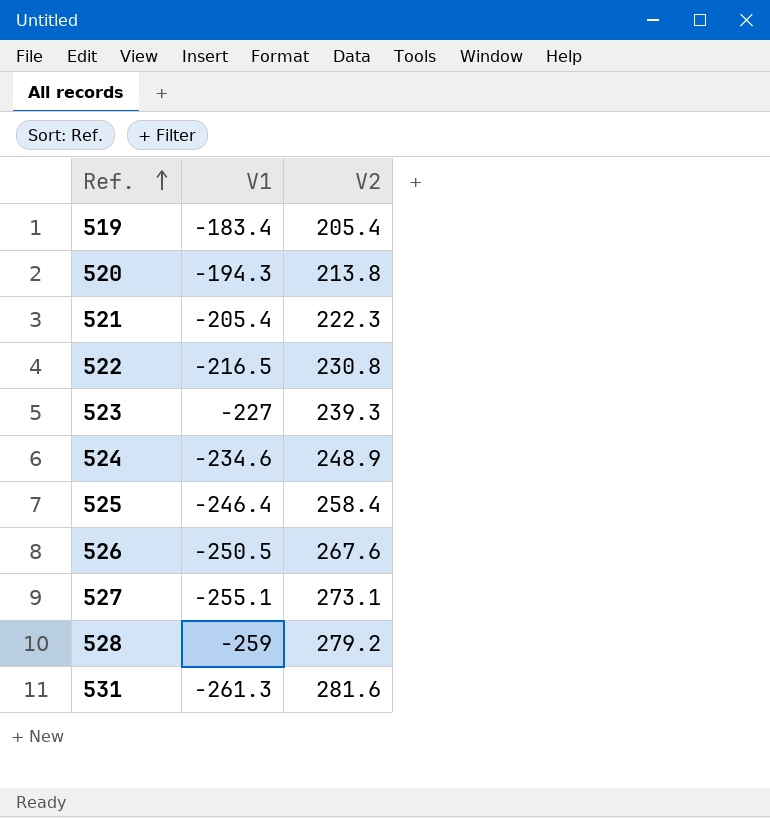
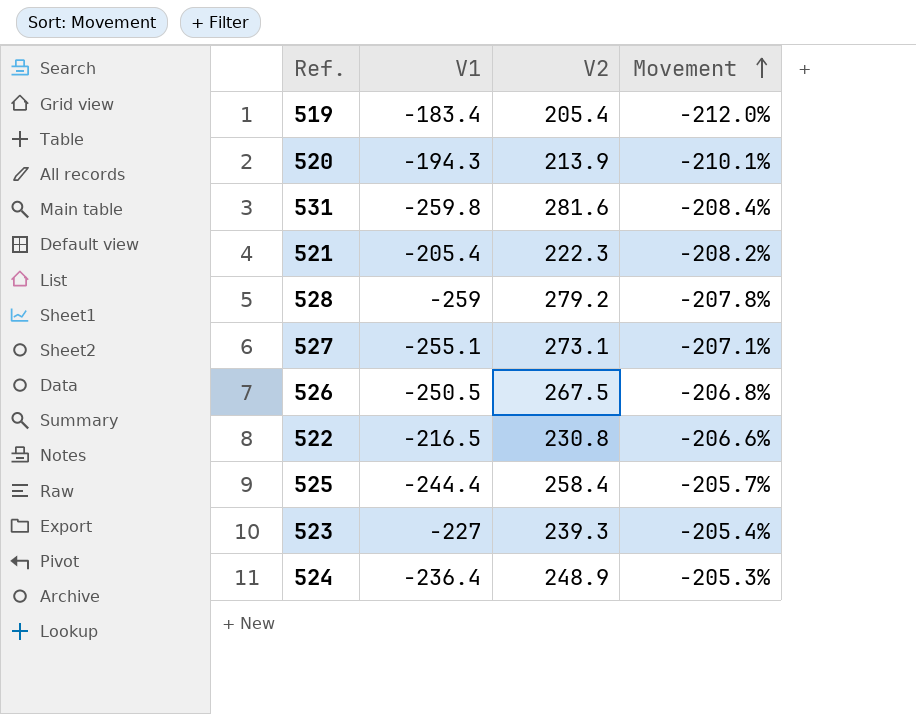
row order: Ref. ascending -> Movement ascending
column Movement | formula: none -> ([V2] - [V1]) / [V1]
520 | V2: 213.8 -> 213.9
531 | V1: -261.3 -> -259.8
526 | V2: 267.6 -> 267.5
525 | V1: -246.4 -> -244.4
524 | V1: -234.6 -> -236.4

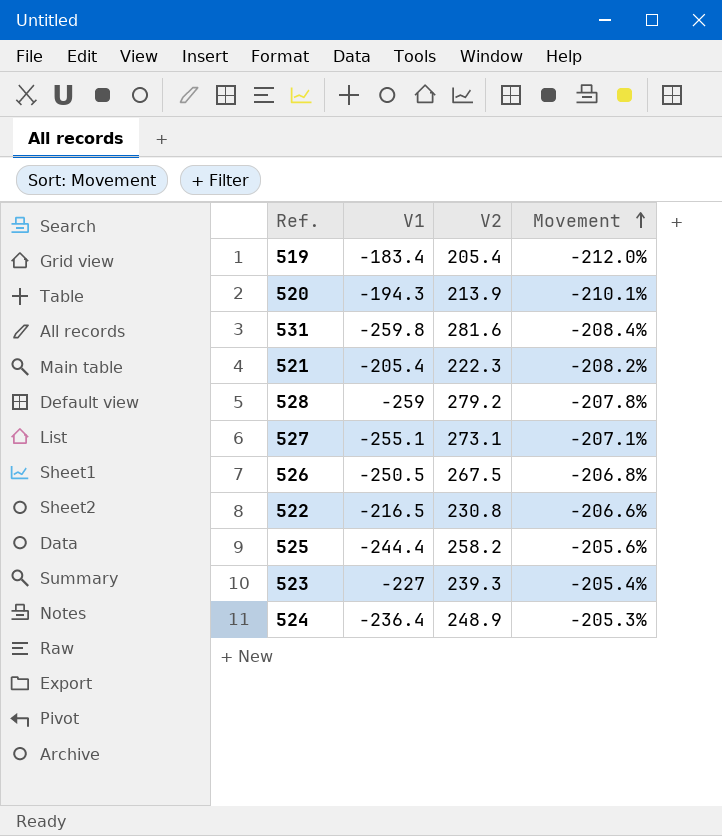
525 | V2: 258.4 -> 258.2
525 | Movement: -205.7% -> -205.6%

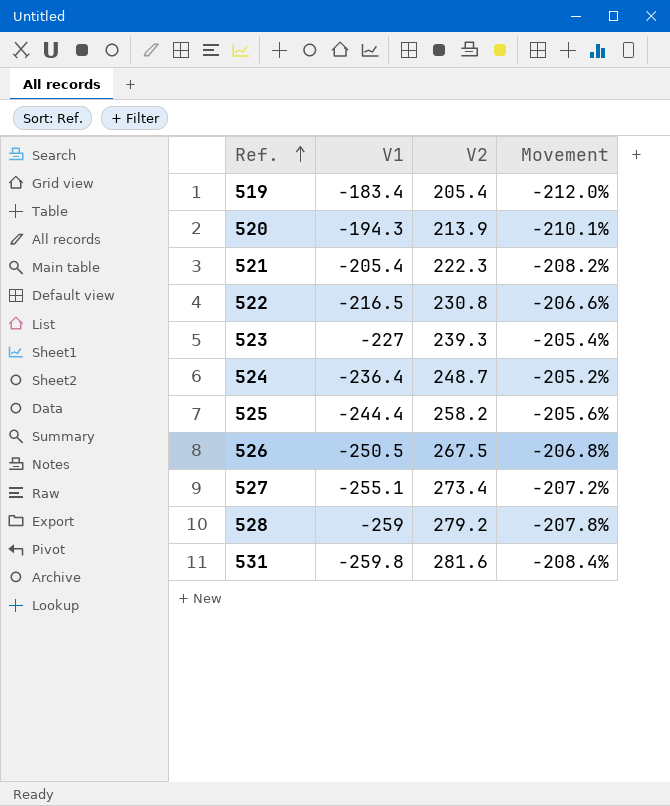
row order: Movement ascending -> Ref. ascending
524 | V2: 248.9 -> 248.7
524 | Movement: -205.3% -> -205.2%
527 | V2: 273.1 -> 273.4
527 | Movement: -207.1% -> -207.2%

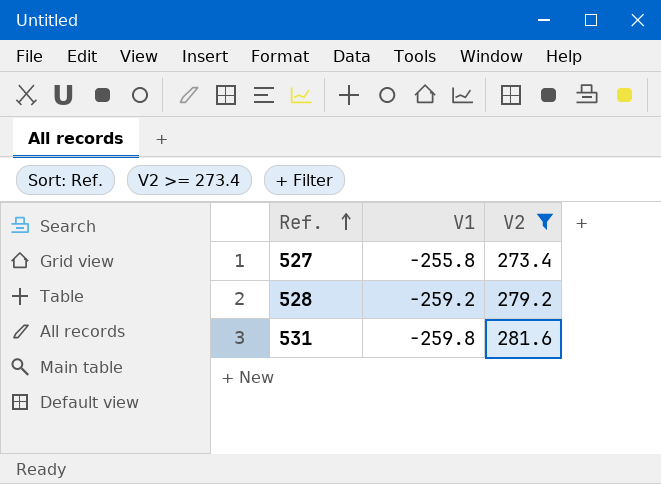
filter: none -> V2 >= 273.4
column Movement | formula: ([V2] - [V1]) / [V1] -> none
527 | V1: -255.1 -> -255.8
528 | V1: -259 -> -259.2

